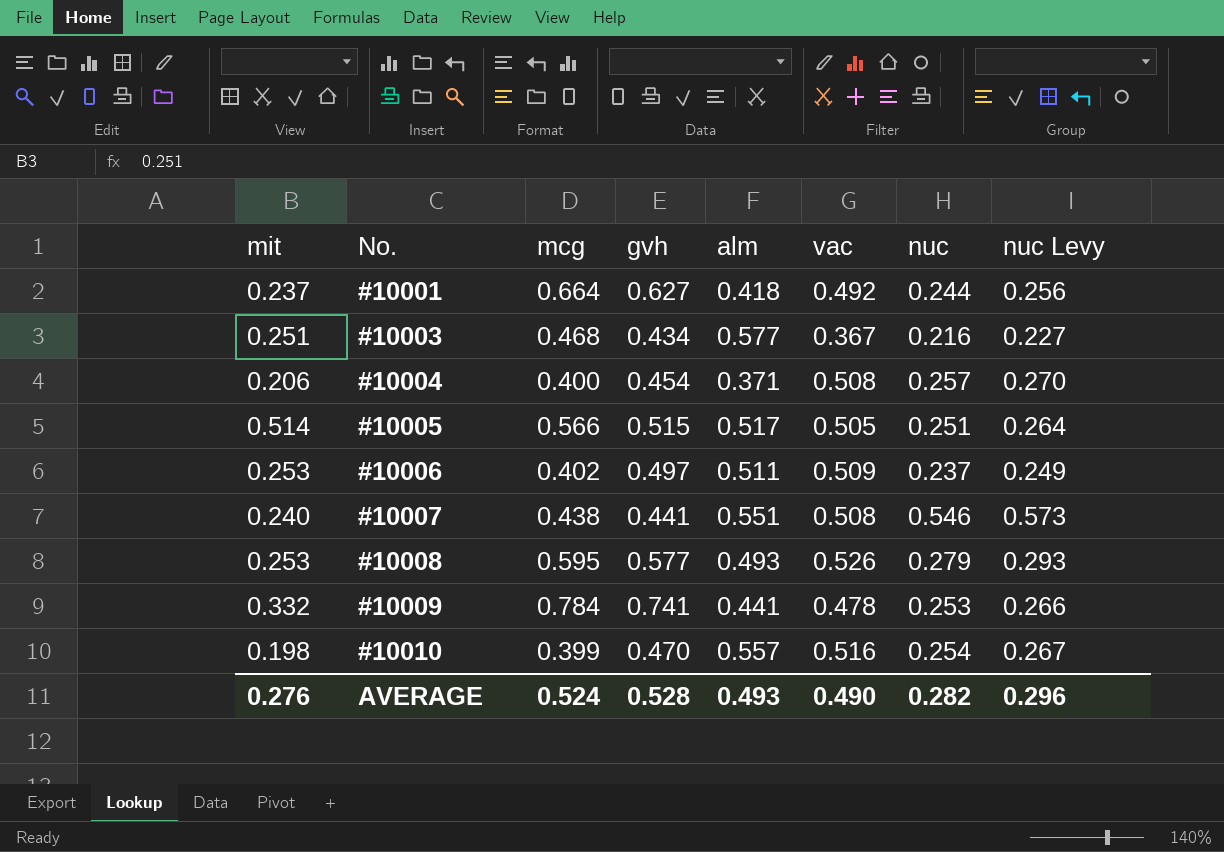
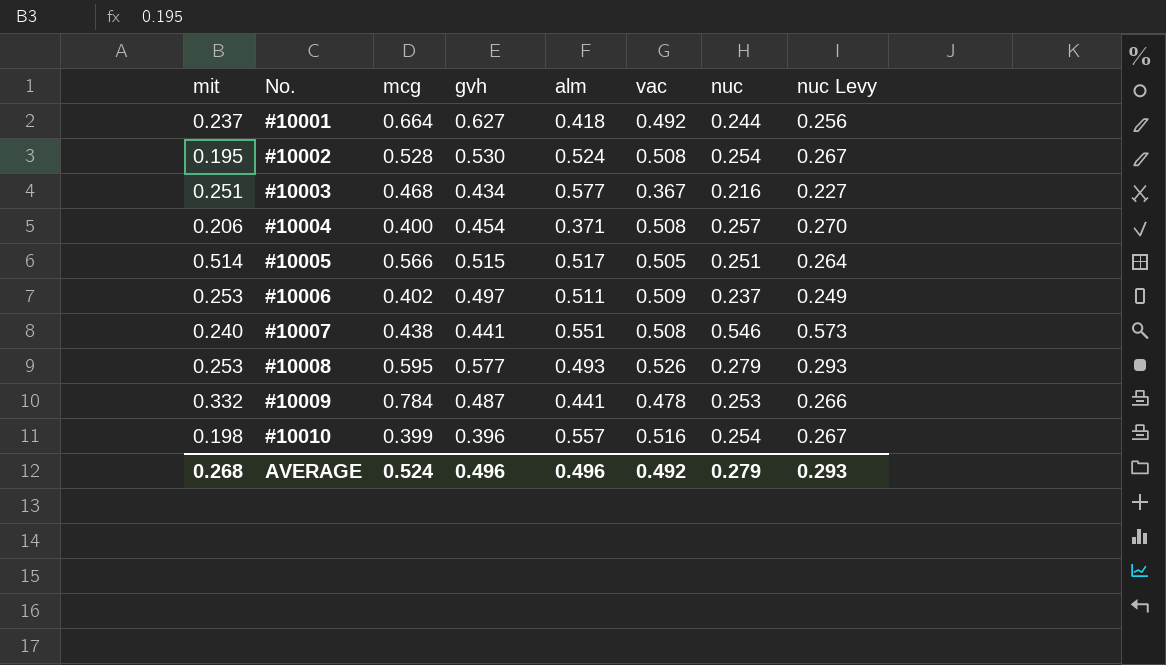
row #10002: none -> 0.195 | 0.528 | 0.530 | 0.524 | 0.508 | 0.254 | 0.267
#10009 | gvh: 0.741 -> 0.487
#10010 | gvh: 0.470 -> 0.396
AVERAGE | mit: 0.276 -> 0.268
AVERAGE | gvh: 0.528 -> 0.496
AVERAGE | alm: 0.493 -> 0.496
AVERAGE | vac: 0.490 -> 0.492
AVERAGE | nuc: 0.282 -> 0.279
AVERAGE | nuc Levy: 0.296 -> 0.293

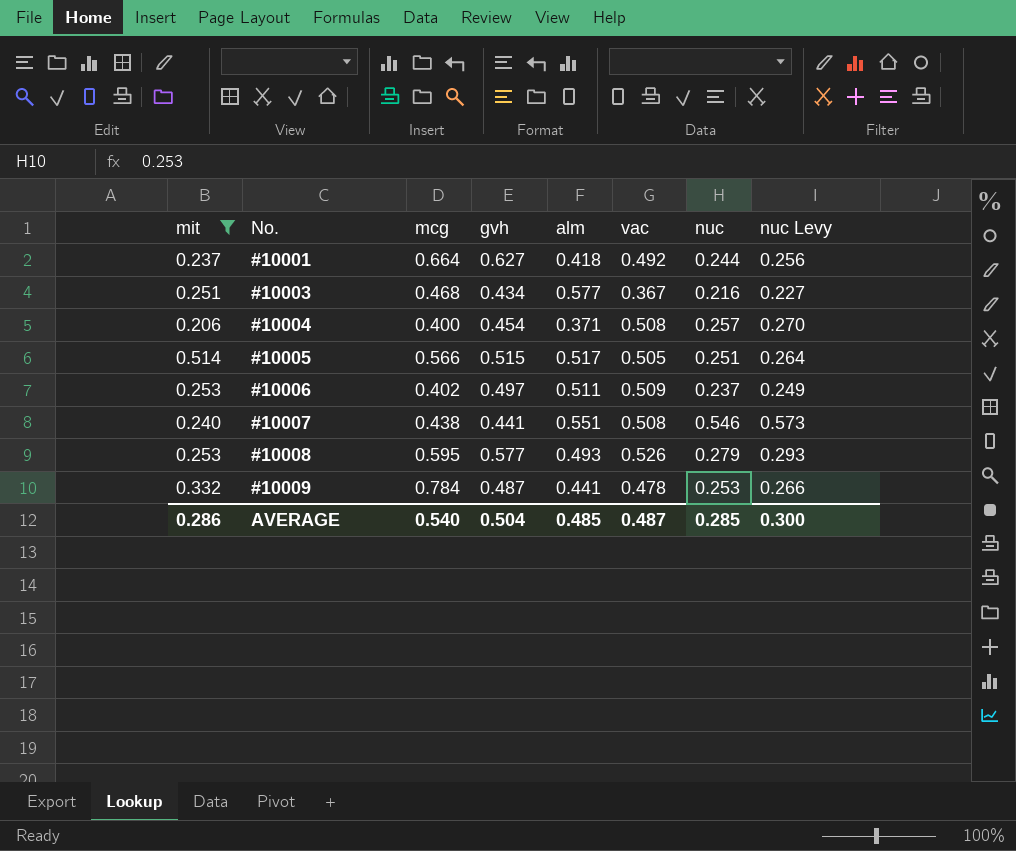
filter: none -> mit >= 0.206
AVERAGE | mit: 0.268 -> 0.286
AVERAGE | mcg: 0.524 -> 0.540
AVERAGE | gvh: 0.496 -> 0.504
AVERAGE | alm: 0.496 -> 0.485
AVERAGE | vac: 0.492 -> 0.487
AVERAGE | nuc: 0.279 -> 0.285
AVERAGE | nuc Levy: 0.293 -> 0.300

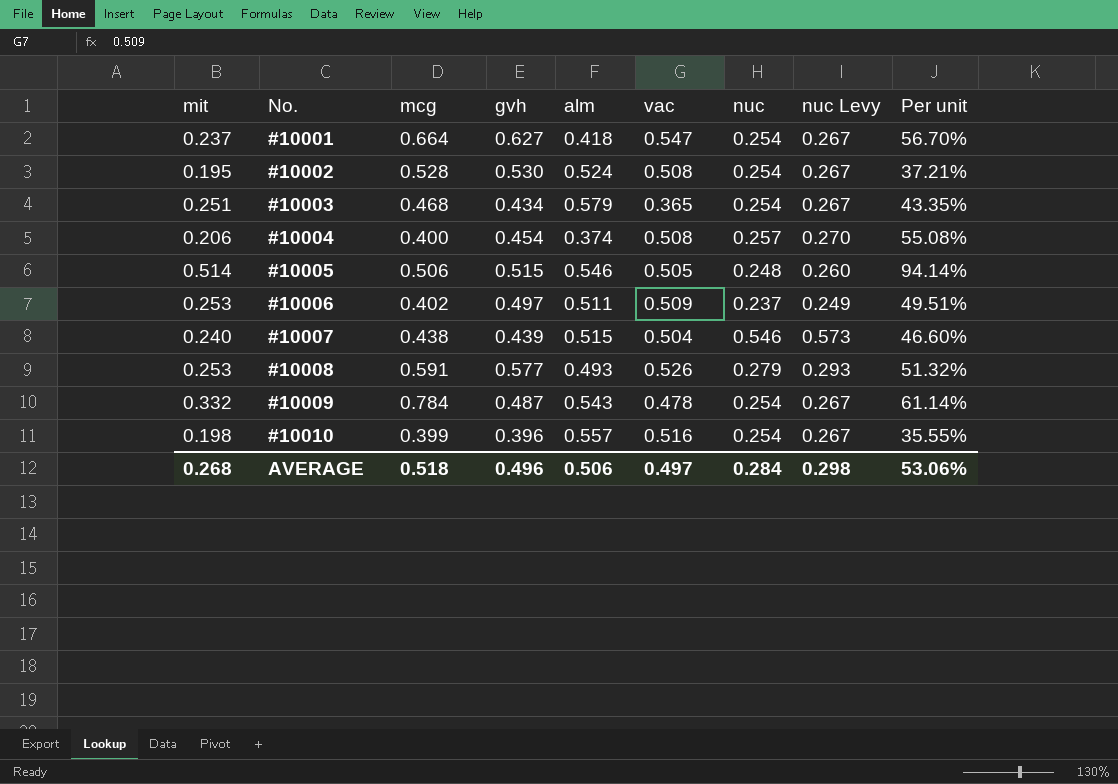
filter: mit >= 0.206 -> none
column Per unit | formula: none -> [mit] / [alm]
#10001 | vac: 0.492 -> 0.547
#10001 | nuc: 0.244 -> 0.254
#10001 | nuc Levy: 0.256 -> 0.267
#10003 | alm: 0.577 -> 0.579
#10003 | vac: 0.367 -> 0.365
#10003 | nuc: 0.216 -> 0.254
#10003 | nuc Levy: 0.227 -> 0.267
#10004 | alm: 0.371 -> 0.374
#10005 | mcg: 0.566 -> 0.506
#10005 | alm: 0.517 -> 0.546
#10005 | nuc: 0.251 -> 0.248
#10005 | nuc Levy: 0.264 -> 0.260
#10007 | gvh: 0.441 -> 0.439
#10007 | alm: 0.551 -> 0.515
#10007 | vac: 0.508 -> 0.504
#10008 | mcg: 0.595 -> 0.591
#10009 | alm: 0.441 -> 0.543
#10009 | nuc: 0.253 -> 0.254
#10009 | nuc Levy: 0.266 -> 0.267
AVERAGE | mit: 0.286 -> 0.268
AVERAGE | mcg: 0.540 -> 0.518
AVERAGE | gvh: 0.504 -> 0.496
AVERAGE | alm: 0.485 -> 0.506
AVERAGE | vac: 0.487 -> 0.497
AVERAGE | nuc: 0.285 -> 0.284
AVERAGE | nuc Levy: 0.300 -> 0.298

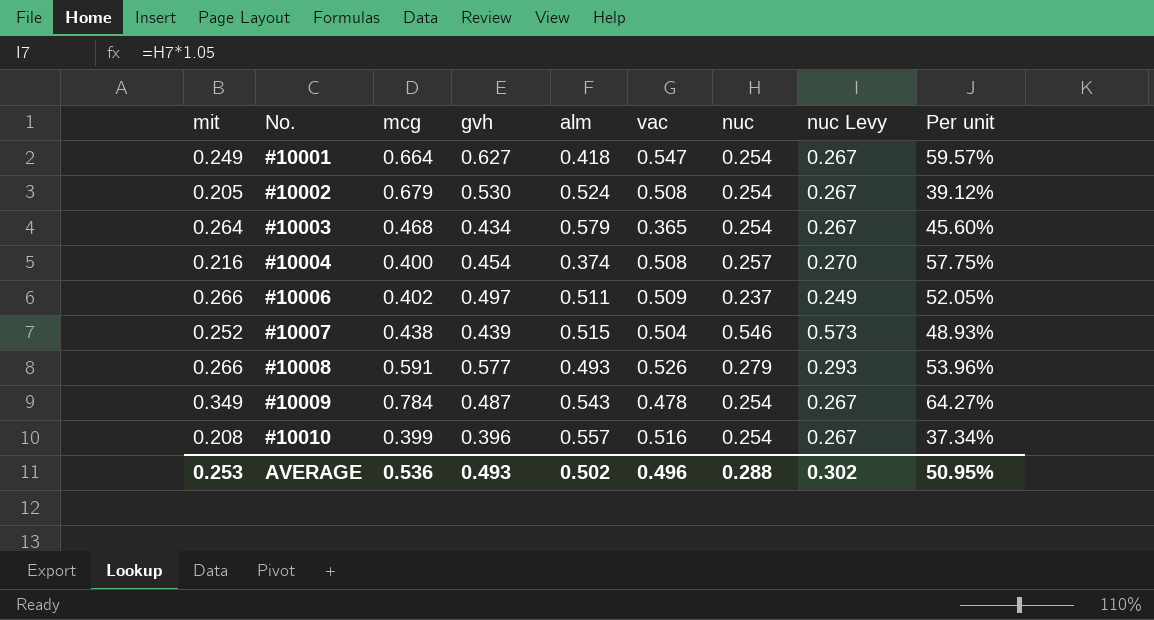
row #10005: 0.514 | 0.506 | 0.515 | 0.546 | 0.505 | 0.248 | 0.260 | 94.14% -> none
#10001 | mit: 0.237 -> 0.249
#10001 | Per unit: 56.70% -> 59.57%
#10002 | mit: 0.195 -> 0.205
#10002 | mcg: 0.528 -> 0.679
#10002 | Per unit: 37.21% -> 39.12%
#10003 | mit: 0.251 -> 0.264
#10003 | Per unit: 43.35% -> 45.60%
#10004 | mit: 0.206 -> 0.216
#10004 | Per unit: 55.08% -> 57.75%
#10006 | mit: 0.253 -> 0.266
#10006 | Per unit: 49.51% -> 52.05%
#10007 | mit: 0.240 -> 0.252
#10007 | Per unit: 46.60% -> 48.93%
#10008 | mit: 0.253 -> 0.266
#10008 | Per unit: 51.32% -> 53.96%
#10009 | mit: 0.332 -> 0.349
#10009 | Per unit: 61.14% -> 64.27%
#10010 | mit: 0.198 -> 0.208
#10010 | Per unit: 35.55% -> 37.34%
AVERAGE | mit: 0.268 -> 0.253
AVERAGE | mcg: 0.518 -> 0.536
AVERAGE | gvh: 0.496 -> 0.493
AVERAGE | alm: 0.506 -> 0.502
AVERAGE | vac: 0.497 -> 0.496
AVERAGE | nuc: 0.284 -> 0.288
AVERAGE | nuc Levy: 0.298 -> 0.302
AVERAGE | Per unit: 53.06% -> 50.95%

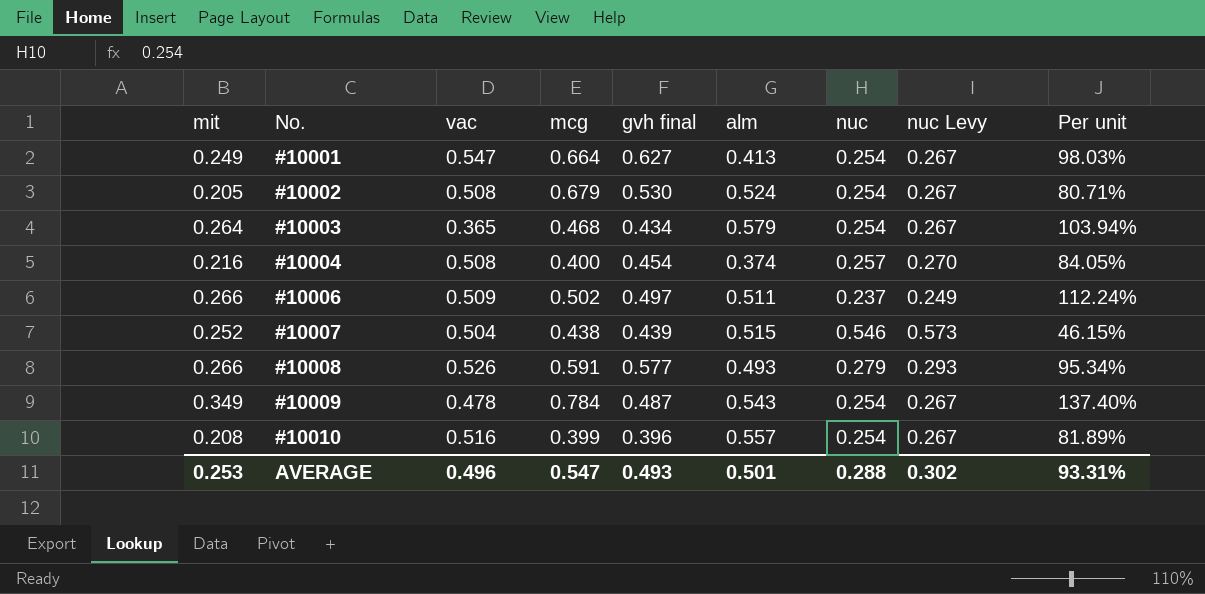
column vac | position: 6 -> 3
column name: gvh -> gvh final
column Per unit | formula: [mit] / [alm] -> [mit] / [nuc]
#10001 | alm: 0.418 -> 0.413
#10006 | mcg: 0.402 -> 0.502
AVERAGE | mcg: 0.536 -> 0.547
AVERAGE | alm: 0.502 -> 0.501
AVERAGE | Per unit: 50.95% -> 93.31%

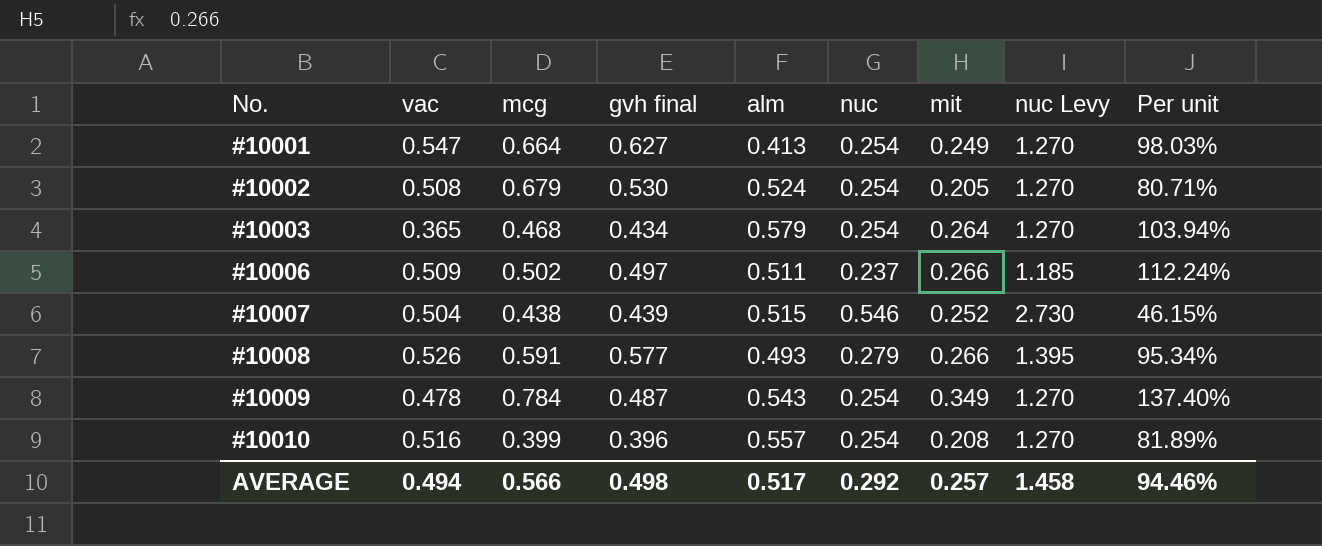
column mit | position: 1 -> 7
column nuc Levy | formula: [nuc] * 1.05 -> [nuc] * 5
row #10004: 0.216 | 0.508 | 0.400 | 0.454 | 0.374 | 0.257 | 0.270 | 84.05% -> none
AVERAGE | vac: 0.496 -> 0.494
AVERAGE | mcg: 0.547 -> 0.566
AVERAGE | gvh final: 0.493 -> 0.498
AVERAGE | alm: 0.501 -> 0.517
AVERAGE | nuc: 0.288 -> 0.292
AVERAGE | mit: 0.253 -> 0.257
AVERAGE | nuc Levy: 0.302 -> 1.458
AVERAGE | Per unit: 93.31% -> 94.46%

